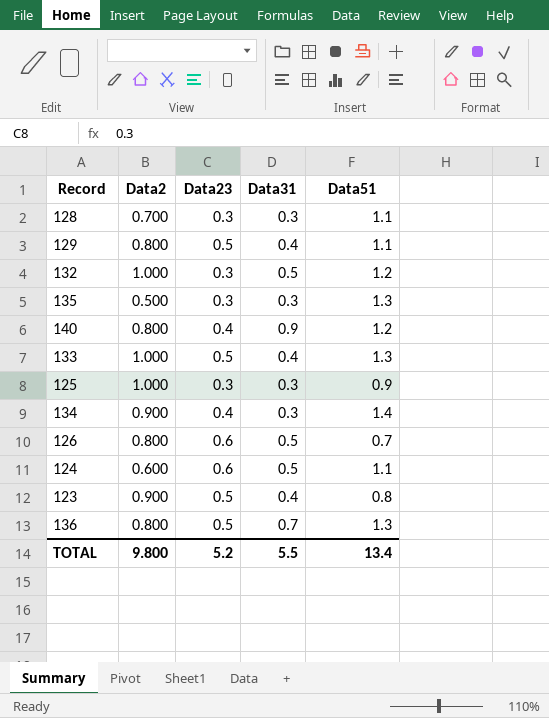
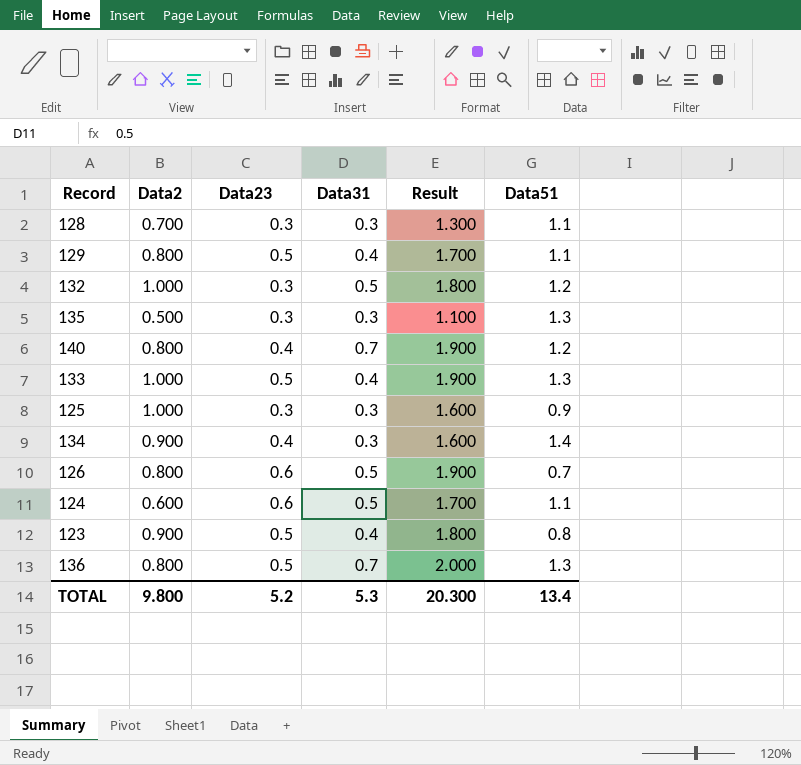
column Result | formula: none -> [Data2] + [Data23] + [Data31]
140 | Data31: 0.9 -> 0.7
TOTAL | Data31: 5.5 -> 5.3

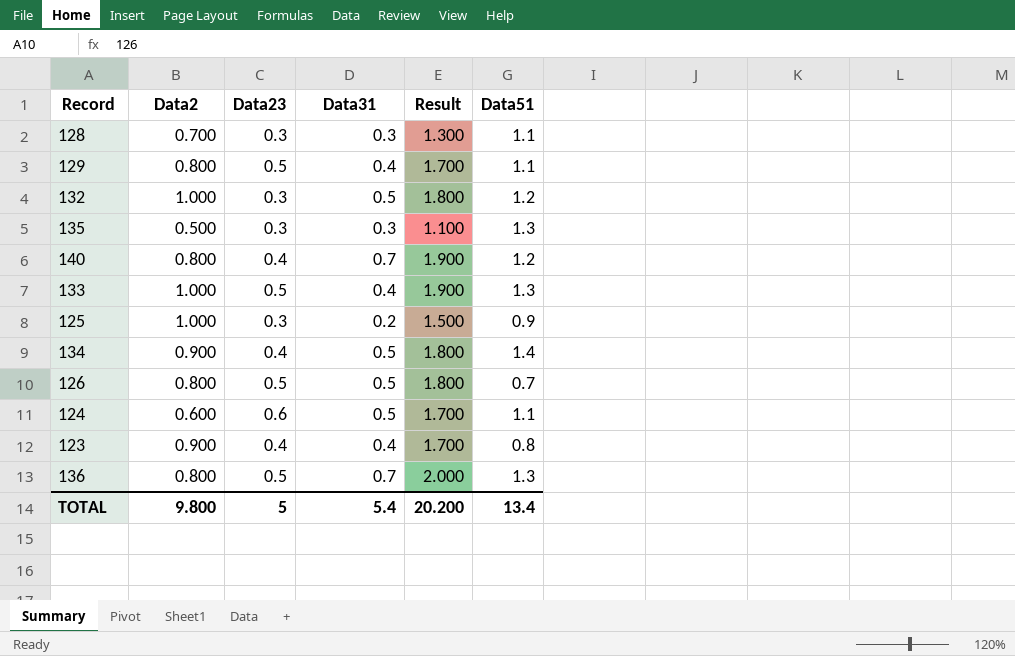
125 | Data31: 0.3 -> 0.2
125 | Result: 1.600 -> 1.500
134 | Data31: 0.3 -> 0.5
134 | Result: 1.600 -> 1.800
126 | Data23: 0.6 -> 0.5
126 | Result: 1.900 -> 1.800
123 | Data23: 0.5 -> 0.4
123 | Result: 1.800 -> 1.700
TOTAL | Data23: 5.2 -> 5
TOTAL | Data31: 5.3 -> 5.4
TOTAL | Result: 20.300 -> 20.200

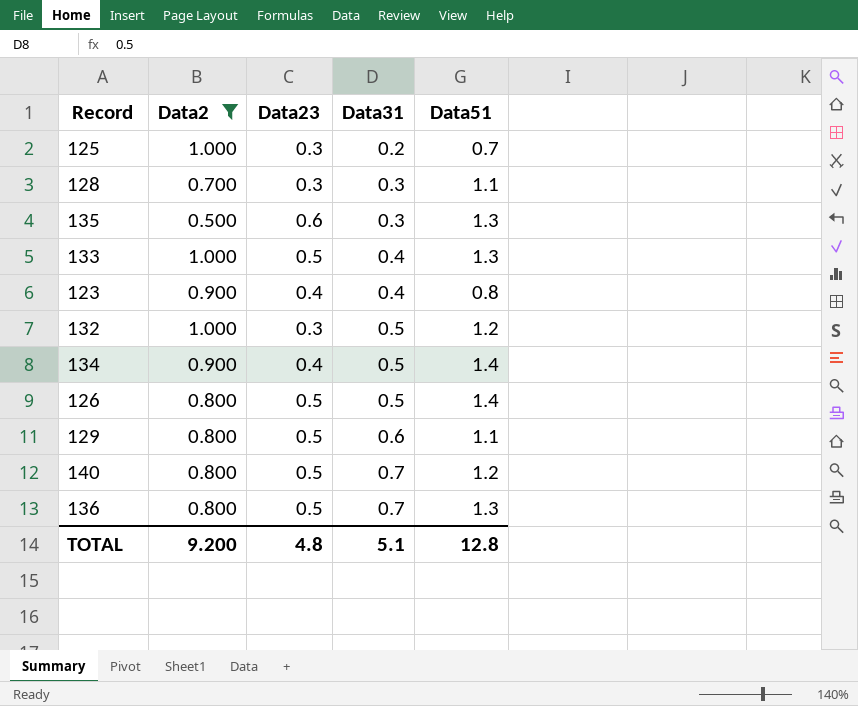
filter: none -> Data2 != 0.600
row order: none -> Data31 ascending
column Result | formula: [Data2] + [Data23] + [Data31] -> none
125 | Data51: 0.9 -> 0.7
135 | Data23: 0.3 -> 0.6
126 | Data51: 0.7 -> 1.4
129 | Data31: 0.4 -> 0.6
140 | Data23: 0.4 -> 0.5
TOTAL | Data2: 9.800 -> 9.200
TOTAL | Data23: 5 -> 4.8
TOTAL | Data31: 5.4 -> 5.1
TOTAL | Data51: 13.4 -> 12.8

